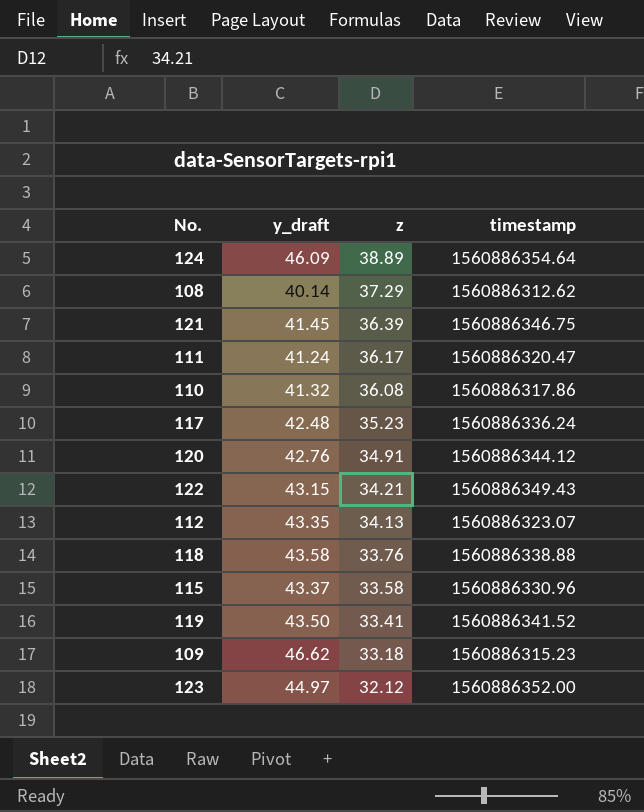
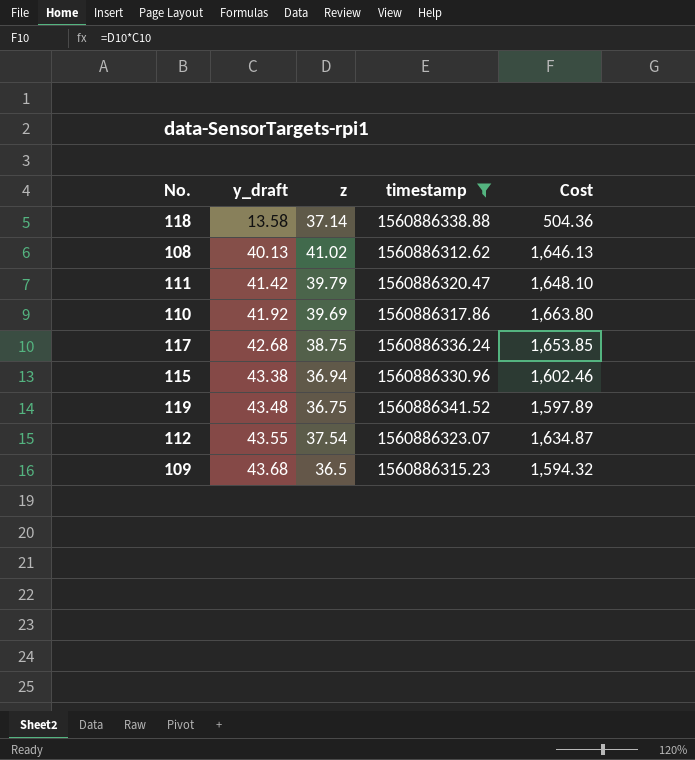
filter: none -> timestamp <= 1560886341.52
row order: z descending -> y_draft ascending
column Cost | formula: none -> [y_draft] * [z]
118 | y_draft: 43.58 -> 13.58
118 | z: 33.76 -> 37.14
108 | y_draft: 40.14 -> 40.13
108 | z: 37.29 -> 41.02
111 | y_draft: 41.24 -> 41.42
111 | z: 36.17 -> 39.79
110 | y_draft: 41.32 -> 41.92
110 | z: 36.08 -> 39.69
117 | y_draft: 42.48 -> 42.68
117 | z: 35.23 -> 38.75
115 | y_draft: 43.37 -> 43.38
115 | z: 33.58 -> 36.94
119 | y_draft: 43.50 -> 43.48
119 | z: 33.41 -> 36.75
112 | y_draft: 43.35 -> 43.55
112 | z: 34.13 -> 37.54
109 | y_draft: 46.62 -> 43.68
109 | z: 33.18 -> 36.5

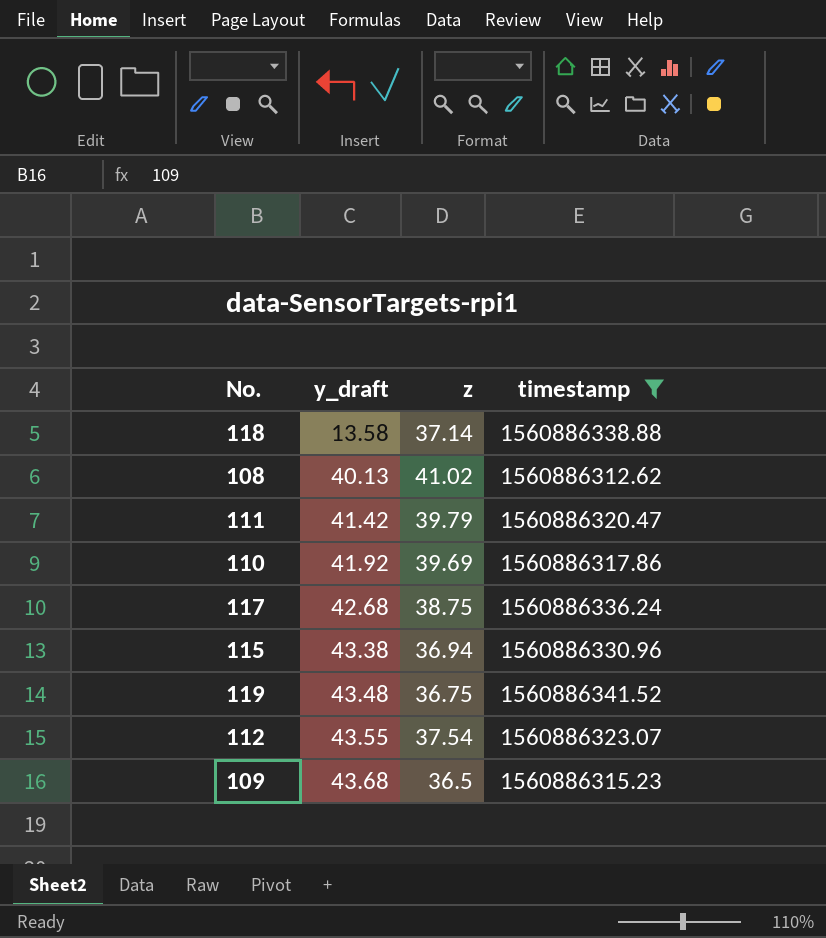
column Cost | formula: [y_draft] * [z] -> none

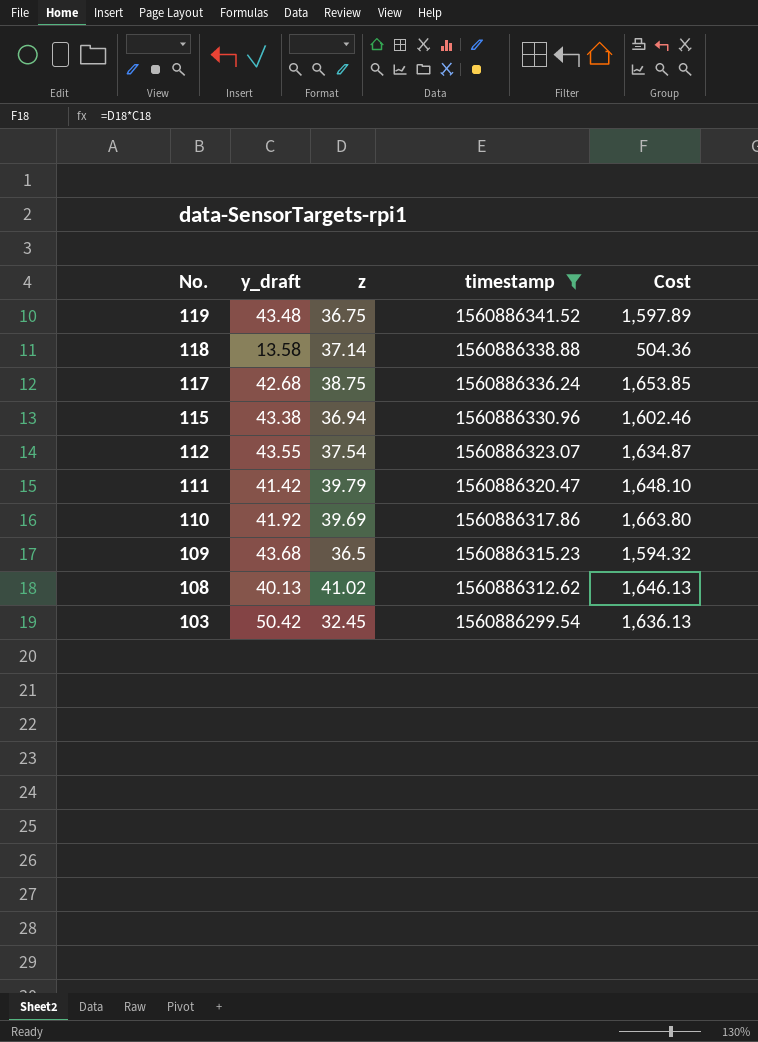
row order: y_draft ascending -> No. descending
column Cost | formula: none -> [y_draft] * [z]
row 103: none -> 50.42 | 32.45 | 1560886299.54 | 1,636.13

